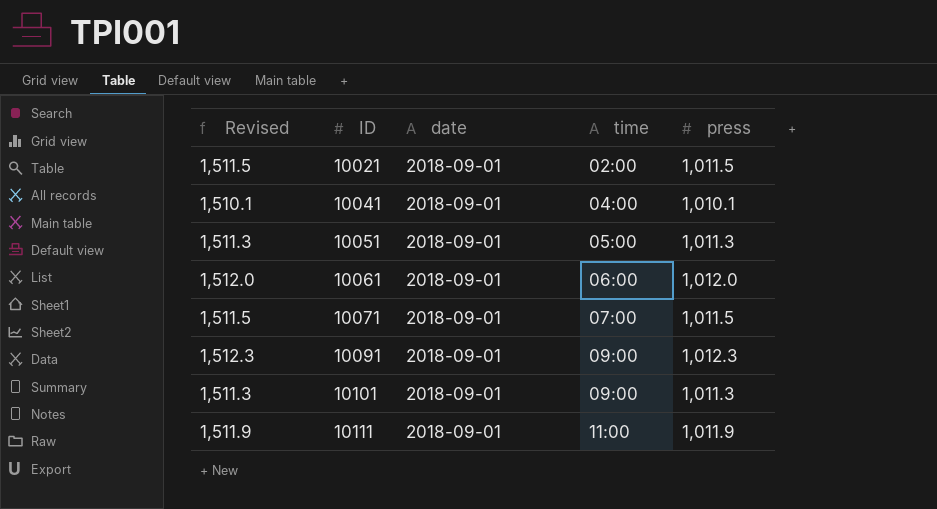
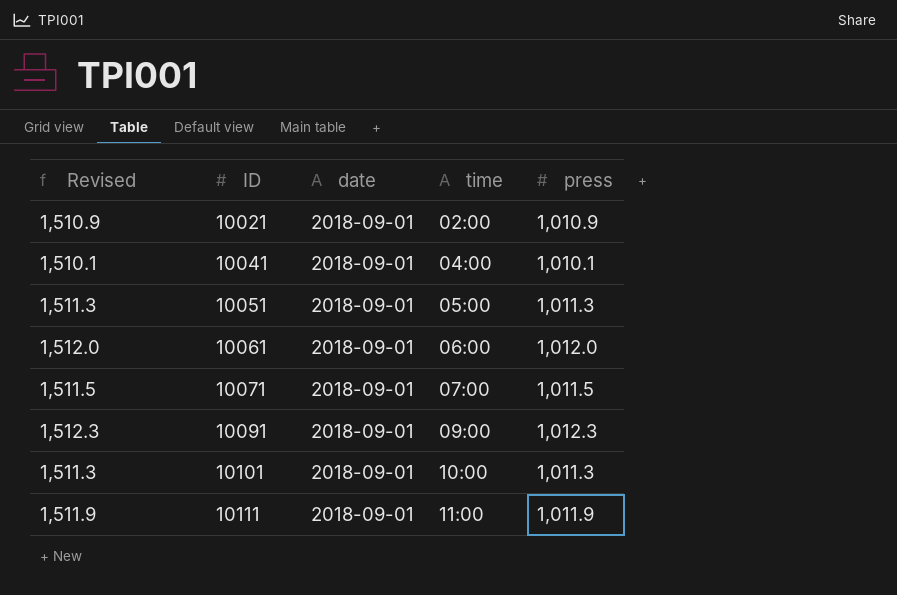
10021 | Revised: 1,511.5 -> 1,510.9
10021 | press: 1,011.5 -> 1,010.9
10101 | time: 09:00 -> 10:00

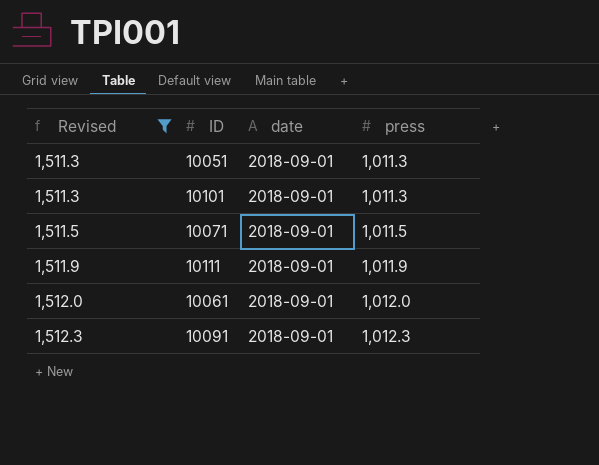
filter: none -> Revised >= 1,511.3
row order: ID ascending -> Revised ascending
column time | position: 4 -> none

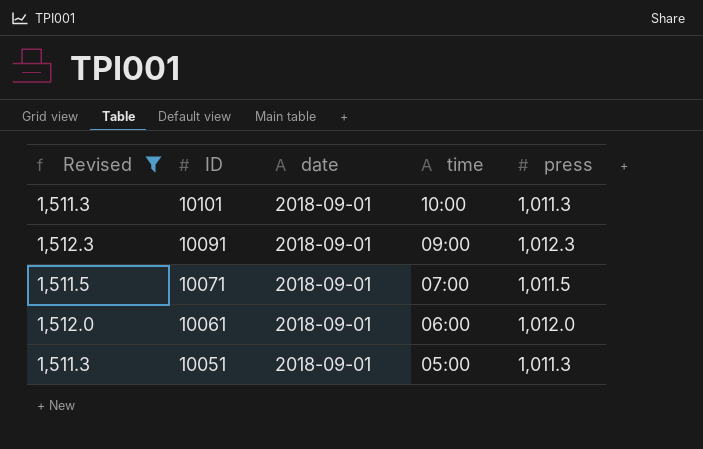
row order: Revised ascending -> ID descending
column time | position: none -> 4
row 10111: 1,511.9 | 2018-09-01 | 1,011.9 -> none

